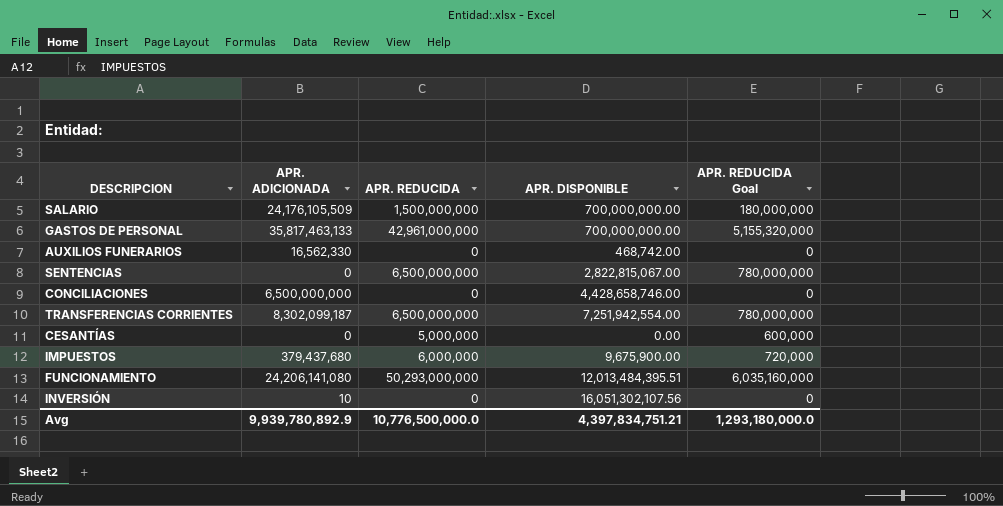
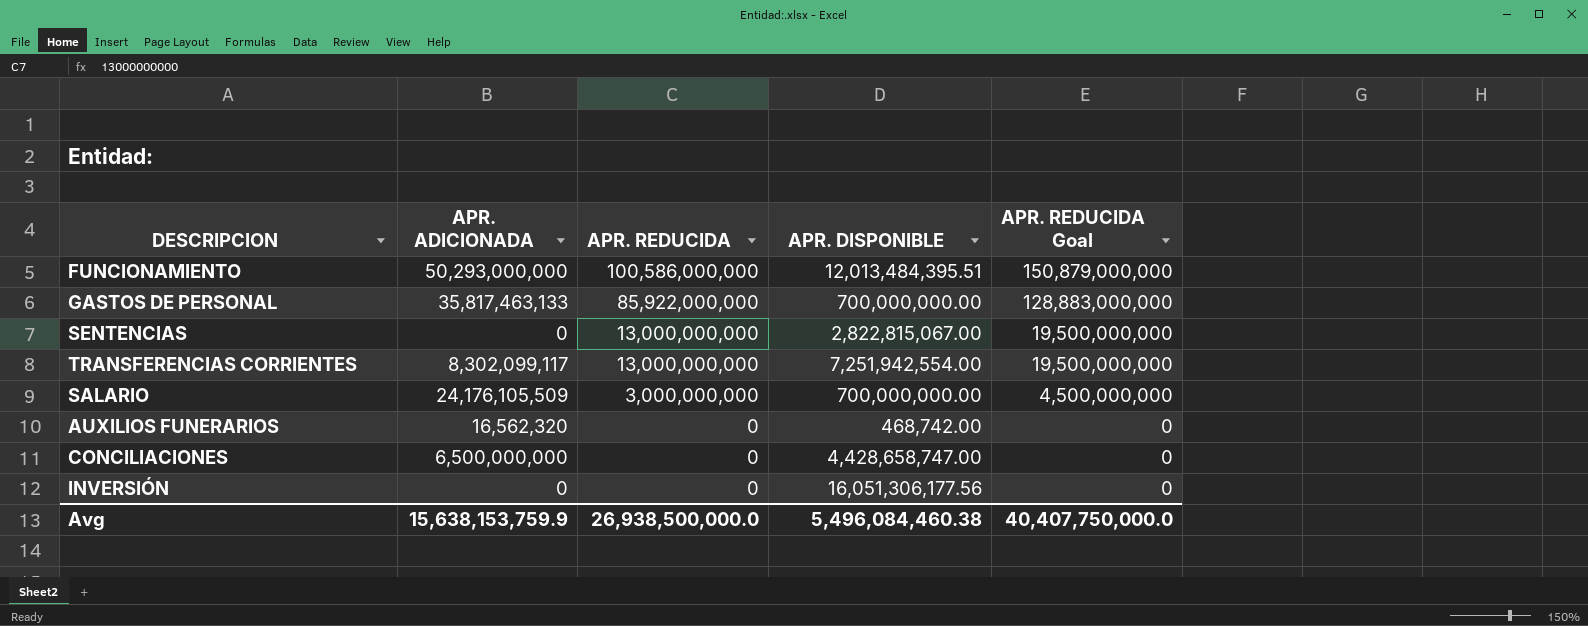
row order: none -> APR. REDUCIDA descending
column APR. REDUCIDA Goal | formula: [APR. REDUCIDA] * 0.12 -> [APR. REDUCIDA] * 1.5
row CESANTÍAS: 0 | 5,000,000 | 0.00 | 600,000 -> none
row IMPUESTOS: 379,437,680 | 6,000,000 | 9,675,900.00 | 720,000 -> none
FUNCIONAMIENTO | APR. ADICIONADA: 24,206,141,080 -> 50,293,000,000
FUNCIONAMIENTO | APR. REDUCIDA: 50,293,000,000 -> 100,586,000,000
GASTOS DE PERSONAL | APR. REDUCIDA: 42,961,000,000 -> 85,922,000,000
SENTENCIAS | APR. REDUCIDA: 6,500,000,000 -> 13,000,000,000
TRANSFERENCIAS CORRIENTES | APR. ADICIONADA: 8,302,099,187 -> 8,302,099,117
TRANSFERENCIAS CORRIENTES | APR. REDUCIDA: 6,500,000,000 -> 13,000,000,000
SALARIO | APR. REDUCIDA: 1,500,000,000 -> 3,000,000,000
AUXILIOS FUNERARIOS | APR. ADICIONADA: 16,562,330 -> 16,562,320
CONCILIACIONES | APR. DISPONIBLE: 4,428,658,746.00 -> 4,428,658,747.00
INVERSIÓN | APR. ADICIONADA: 10 -> 0
INVERSIÓN | APR. DISPONIBLE: 16,051,302,107.56 -> 16,051,306,177.56
Avg | APR. ADICIONADA: 9,939,780,892.9 -> 15,638,153,759.9
Avg | APR. REDUCIDA: 10,776,500,000.0 -> 26,938,500,000.0
Avg | APR. DISPONIBLE: 4,397,834,751.21 -> 5,496,084,460.38
Avg | APR. REDUCIDA Goal: 1,293,180,000.0 -> 40,407,750,000.0

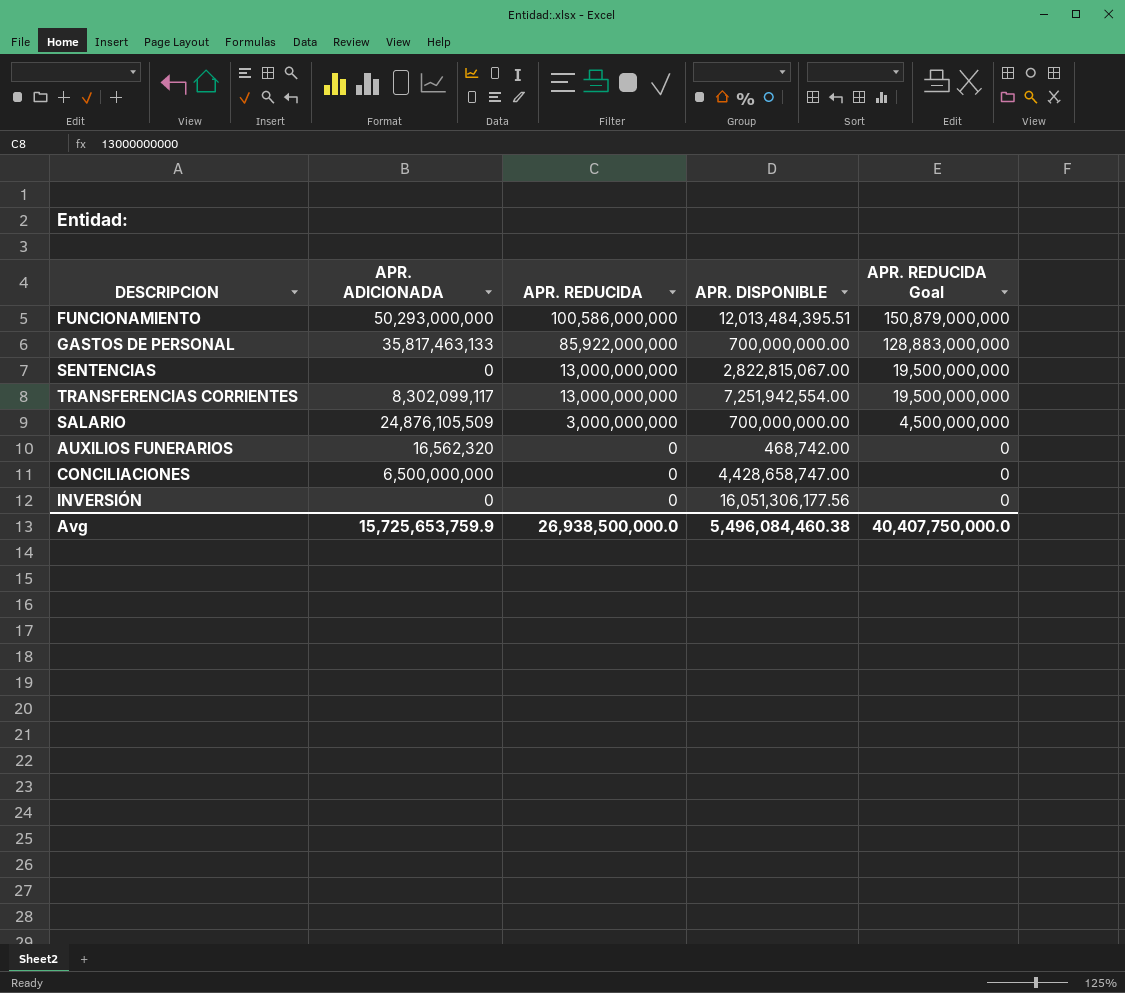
SALARIO | APR. ADICIONADA: 24,176,105,509 -> 24,876,105,509
Avg | APR. ADICIONADA: 15,638,153,759.9 -> 15,725,653,759.9

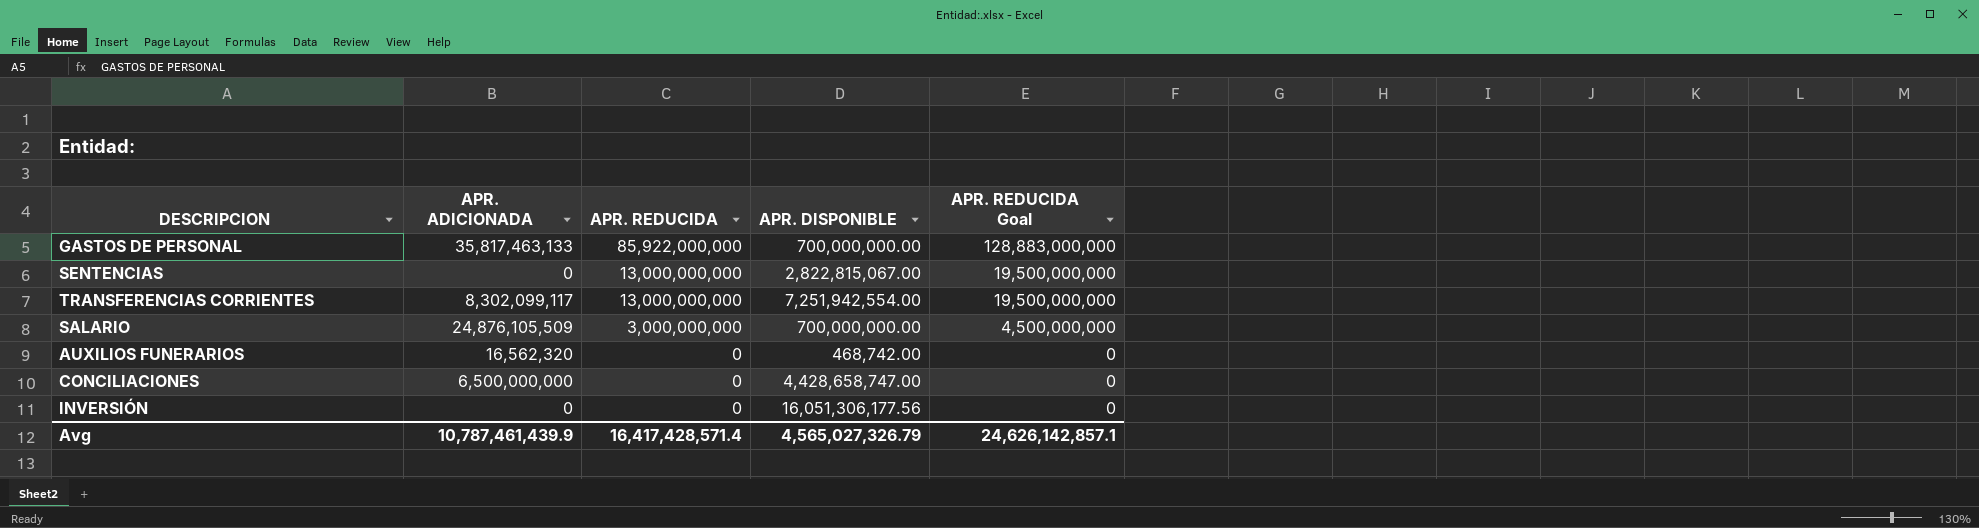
row FUNCIONAMIENTO: 50,293,000,000 | 100,586,000,000 | 12,013,484,395.51 | 150,879,000,000 -> none
Avg | APR. ADICIONADA: 15,725,653,759.9 -> 10,787,461,439.9
Avg | APR. REDUCIDA: 26,938,500,000.0 -> 16,417,428,571.4
Avg | APR. DISPONIBLE: 5,496,084,460.38 -> 4,565,027,326.79
Avg | APR. REDUCIDA Goal: 40,407,750,000.0 -> 24,626,142,857.1

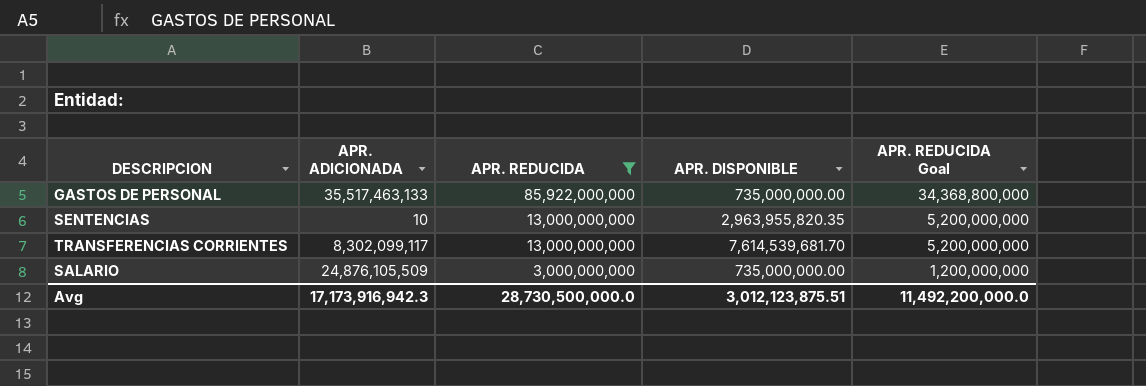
filter: none -> APR. REDUCIDA != 0
column APR. REDUCIDA Goal | formula: [APR. REDUCIDA] * 1.5 -> [APR. REDUCIDA] * 0.4
GASTOS DE PERSONAL | APR. ADICIONADA: 35,817,463,133 -> 35,517,463,133
GASTOS DE PERSONAL | APR. DISPONIBLE: 700,000,000.00 -> 735,000,000.00
SENTENCIAS | APR. ADICIONADA: 0 -> 10
SENTENCIAS | APR. DISPONIBLE: 2,822,815,067.00 -> 2,963,955,820.35
TRANSFERENCIAS CORRIENTES | APR. DISPONIBLE: 7,251,942,554.00 -> 7,614,539,681.70
SALARIO | APR. DISPONIBLE: 700,000,000.00 -> 735,000,000.00
Avg | APR. ADICIONADA: 10,787,461,439.9 -> 17,173,916,942.3
Avg | APR. REDUCIDA: 16,417,428,571.4 -> 28,730,500,000.0
Avg | APR. DISPONIBLE: 4,565,027,326.79 -> 3,012,123,875.51
Avg | APR. REDUCIDA Goal: 24,626,142,857.1 -> 11,492,200,000.0

